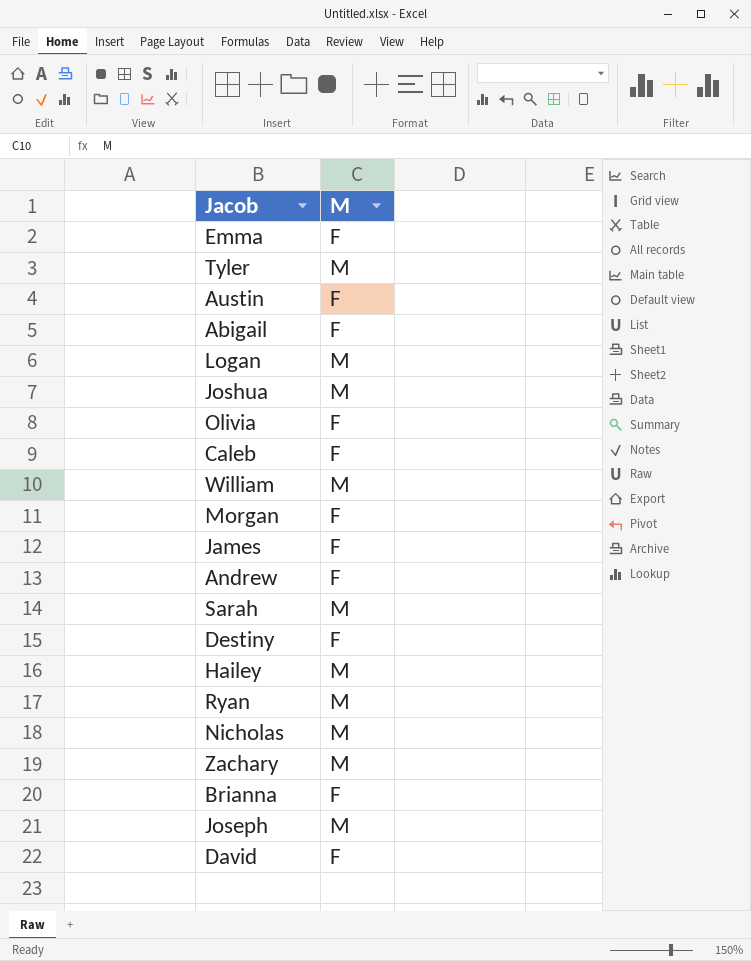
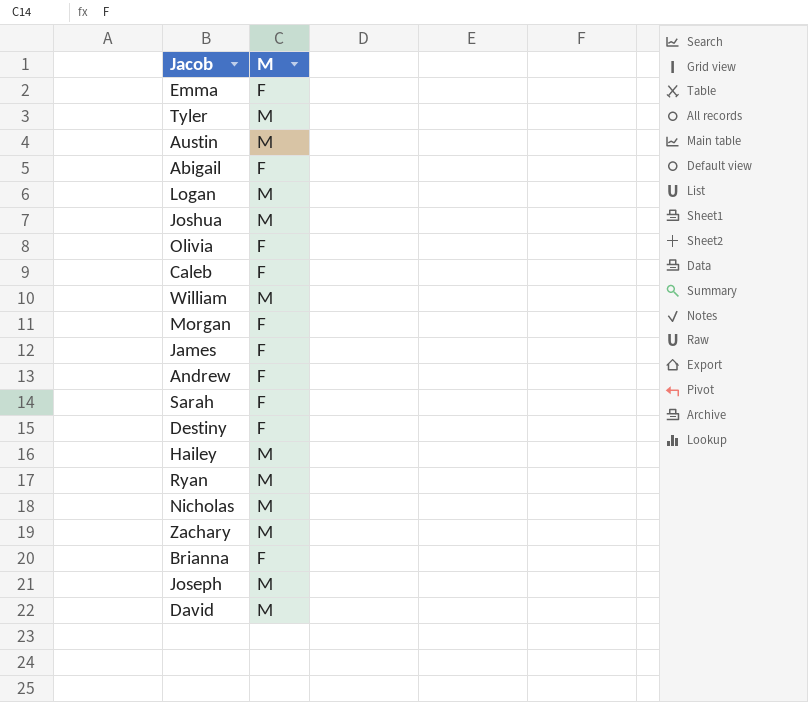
Austin | M: F -> M
Sarah | M: M -> F
David | M: F -> M

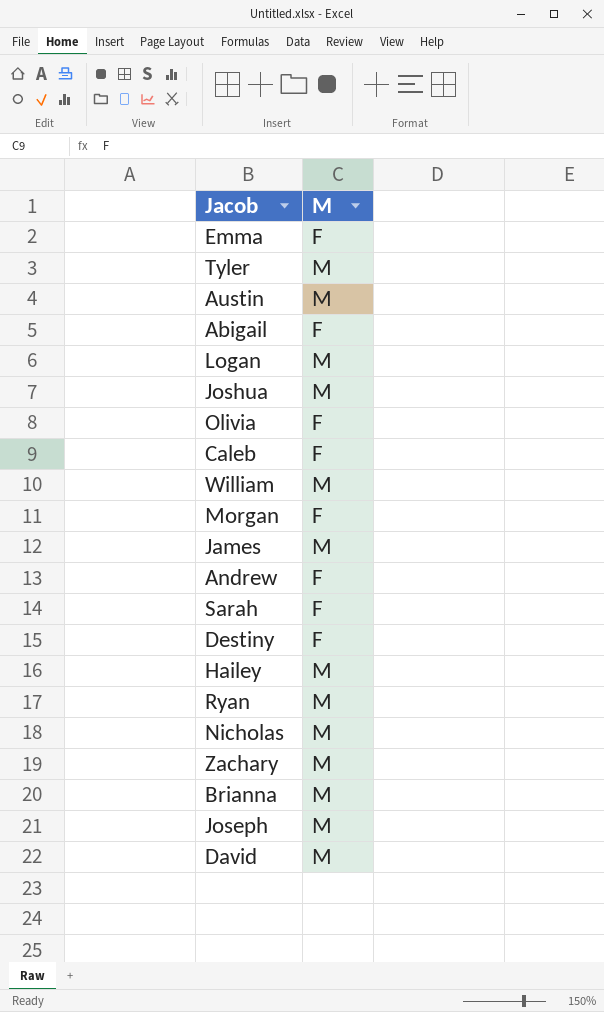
James | M: F -> M
Brianna | M: F -> M

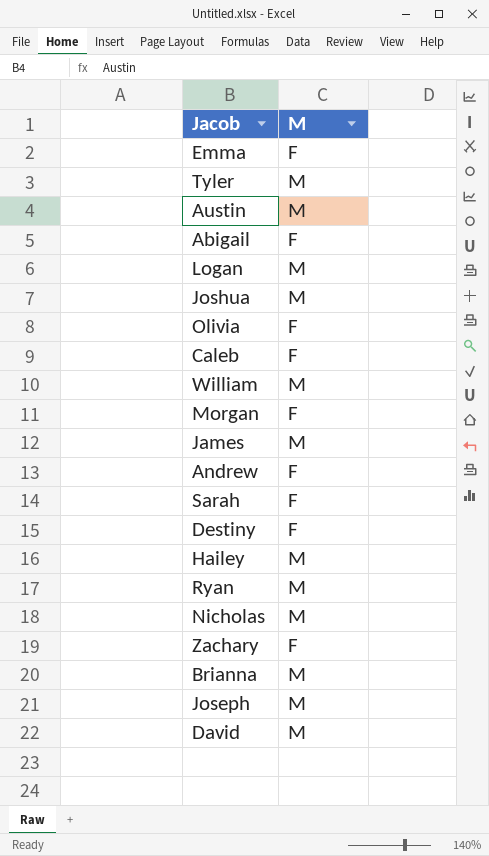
Zachary | M: M -> F

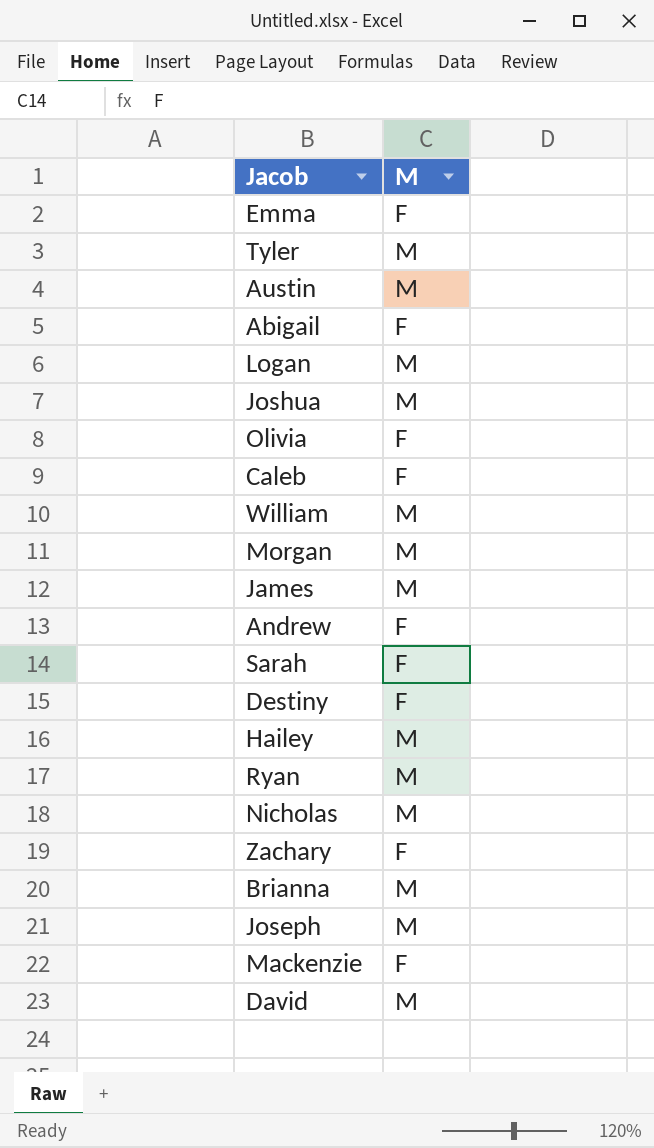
Morgan | M: F -> M
row Mackenzie: none -> F

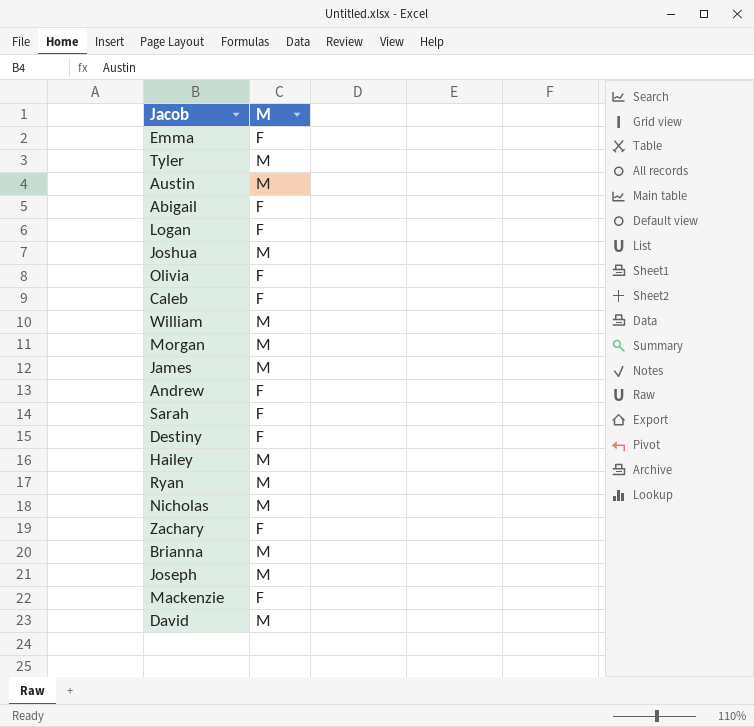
Logan | M: M -> F

